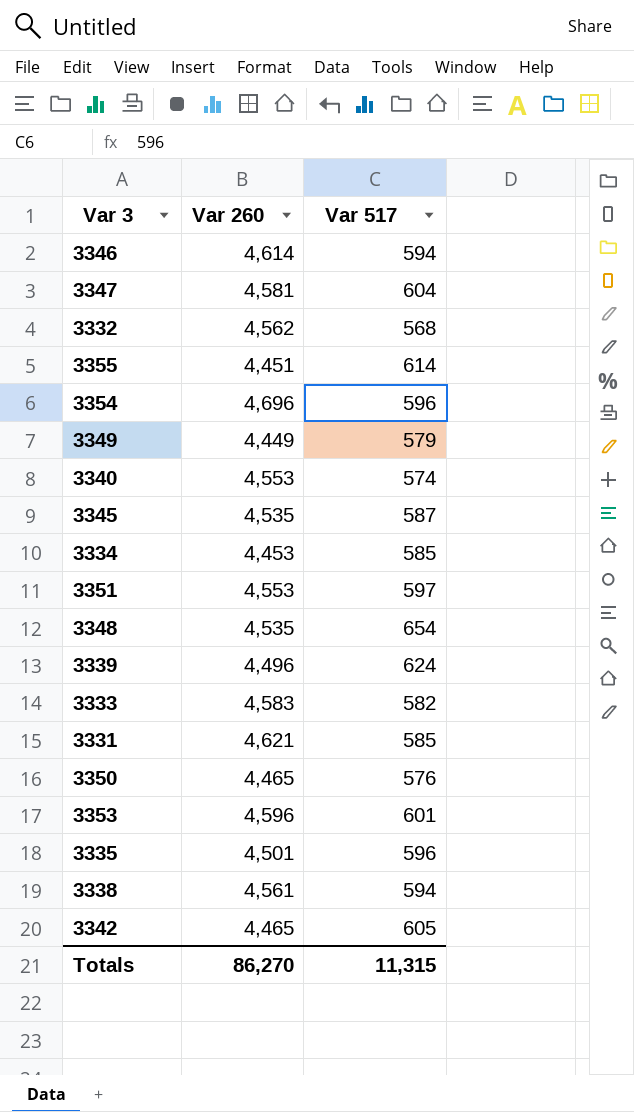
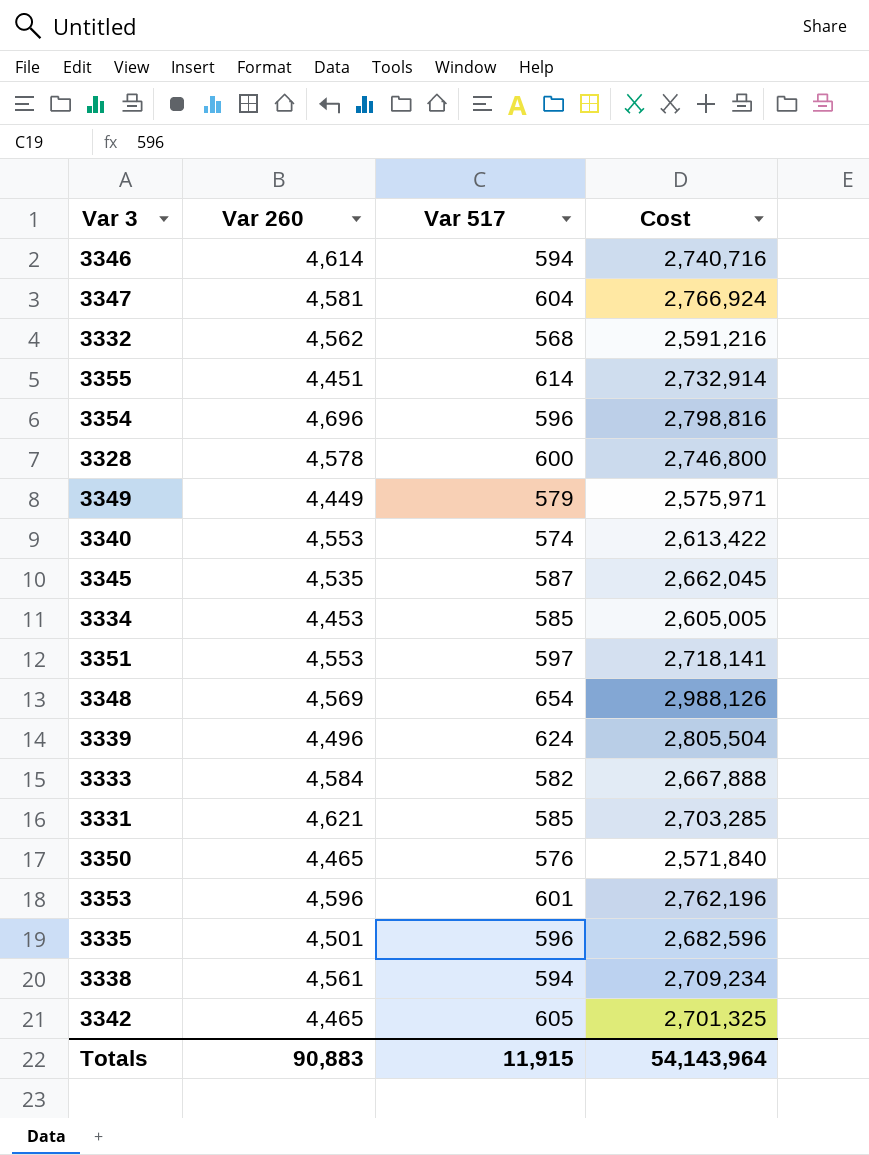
column Cost | formula: none -> [Var 260] * [Var 517]
row 3328: none -> 4,578 | 600 | 2,746,800
3348 | Var 260: 4,535 -> 4,569
3333 | Var 260: 4,583 -> 4,584
Totals | Var 260: 86,270 -> 90,883
Totals | Var 517: 11,315 -> 11,915

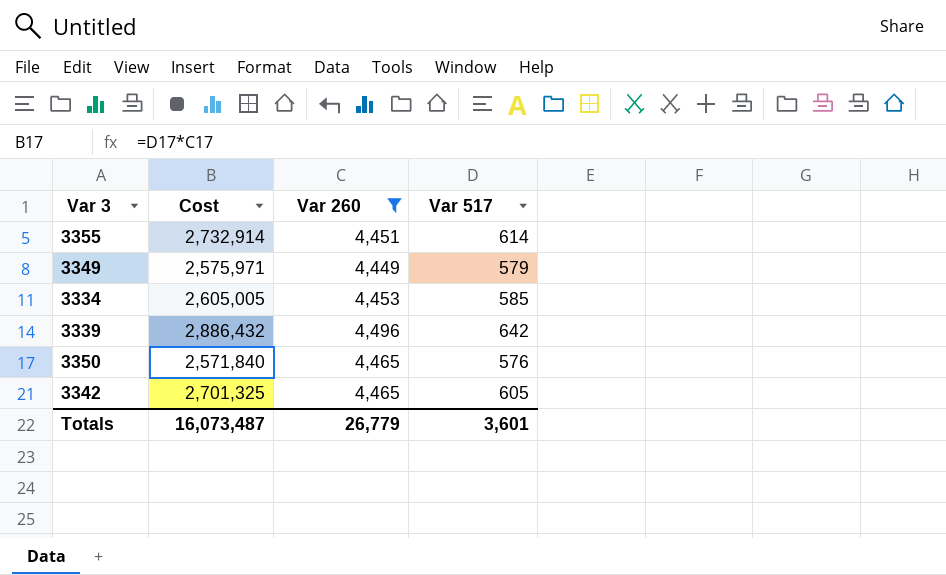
filter: none -> Var 260 <= 4,496
column Cost | position: 4 -> 2
3339 | Cost: 2,805,504 -> 2,886,432
3339 | Var 517: 624 -> 642
Totals | Cost: 54,143,964 -> 16,073,487
Totals | Var 260: 90,883 -> 26,779
Totals | Var 517: 11,915 -> 3,601

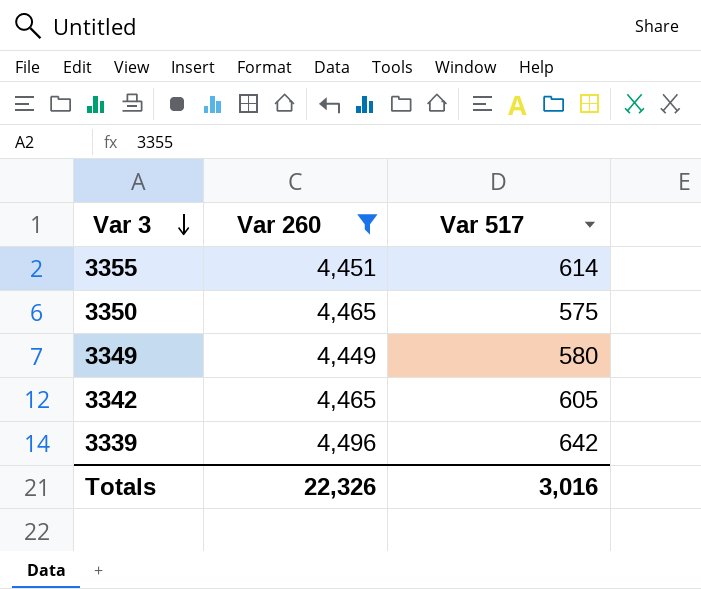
row order: none -> Var 3 descending
column Cost | formula: [Var 260] * [Var 517] -> none
row 3334: 2,605,005 | 4,453 | 585 -> none
3350 | Var 517: 576 -> 575
3349 | Var 517: 579 -> 580
Totals | Var 260: 26,779 -> 22,326
Totals | Var 517: 3,601 -> 3,016

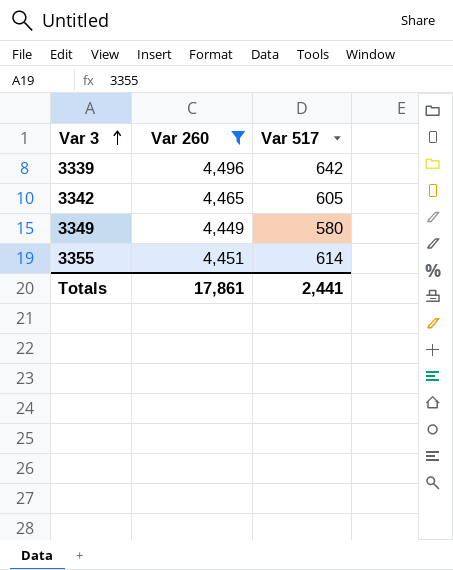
row order: Var 3 descending -> Var 3 ascending
row 3350: 4,465 | 575 -> none
Totals | Var 260: 22,326 -> 17,861
Totals | Var 517: 3,016 -> 2,441

